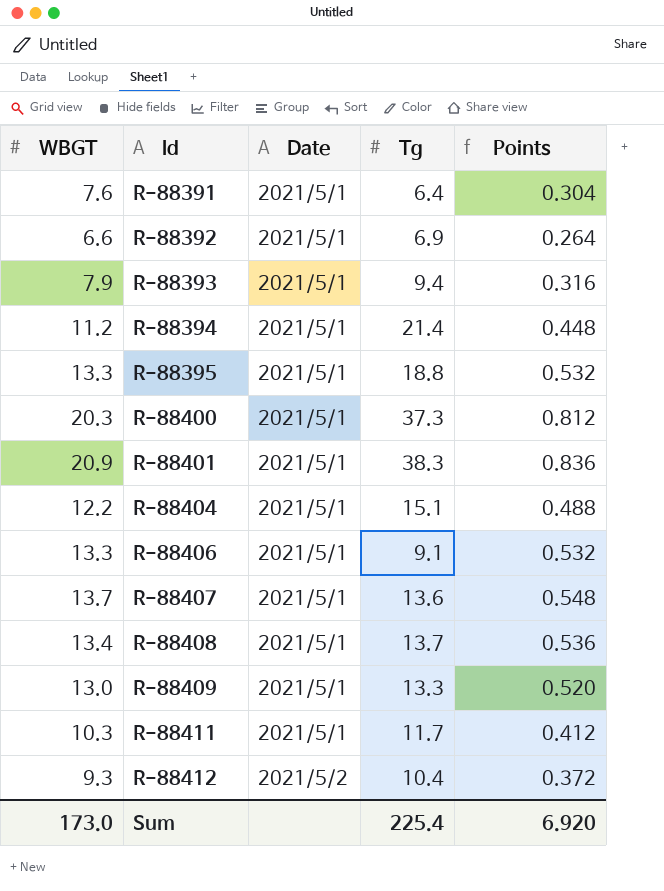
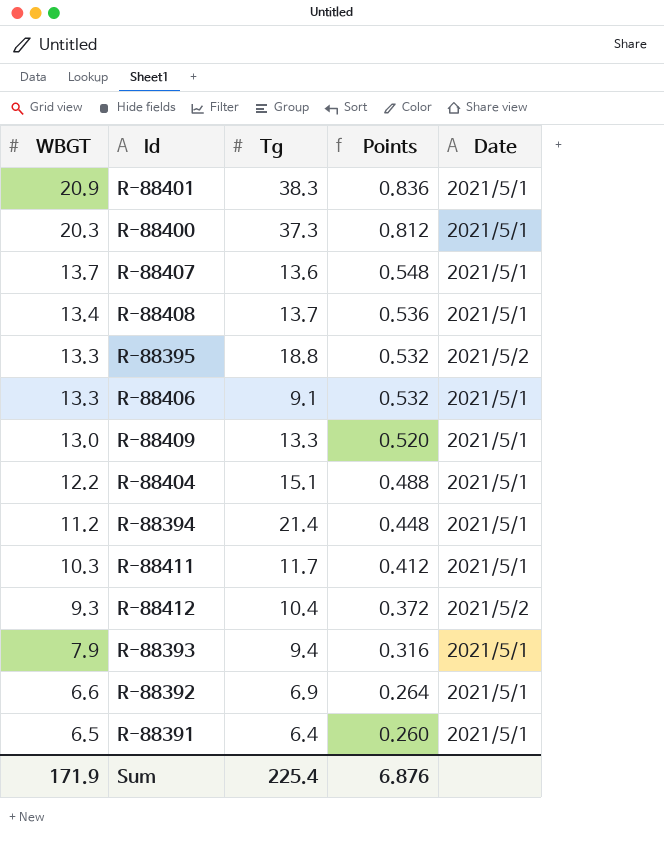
row order: Id ascending -> WBGT descending
column Date | position: 3 -> 5
R-88395 | Date: 2021/5/1 -> 2021/5/2
R-88391 | WBGT: 7.6 -> 6.5
R-88391 | Points: 0.304 -> 0.260
Sum | WBGT: 173.0 -> 171.9
Sum | Points: 6.920 -> 6.876

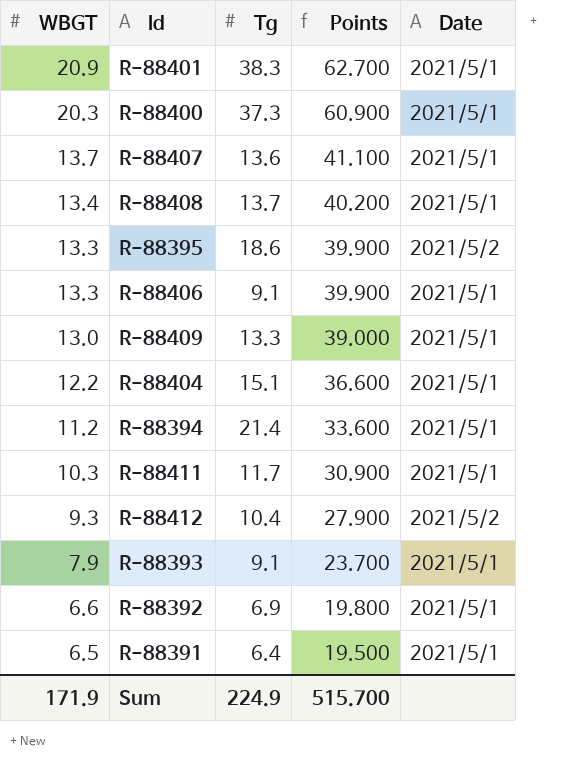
column Points | formula: [WBGT] * 0.04 -> [WBGT] * 3
R-88395 | Tg: 18.8 -> 18.6
R-88393 | Tg: 9.4 -> 9.1
Sum | Tg: 225.4 -> 224.9
Sum | Points: 6.876 -> 515.700

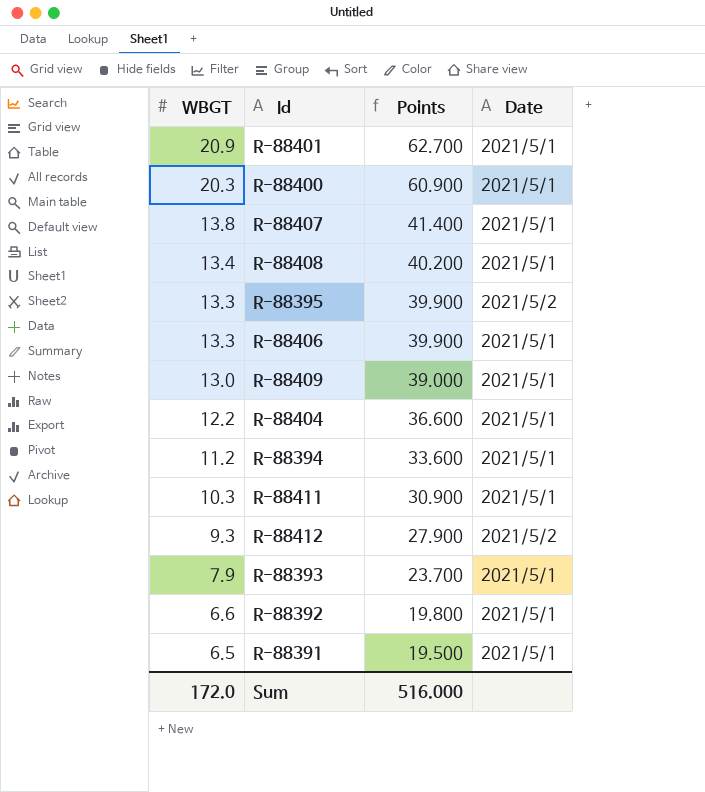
column Tg | position: 3 -> none
R-88407 | WBGT: 13.7 -> 13.8
R-88407 | Points: 41.100 -> 41.400
Sum | WBGT: 171.9 -> 172.0
Sum | Points: 515.700 -> 516.000

